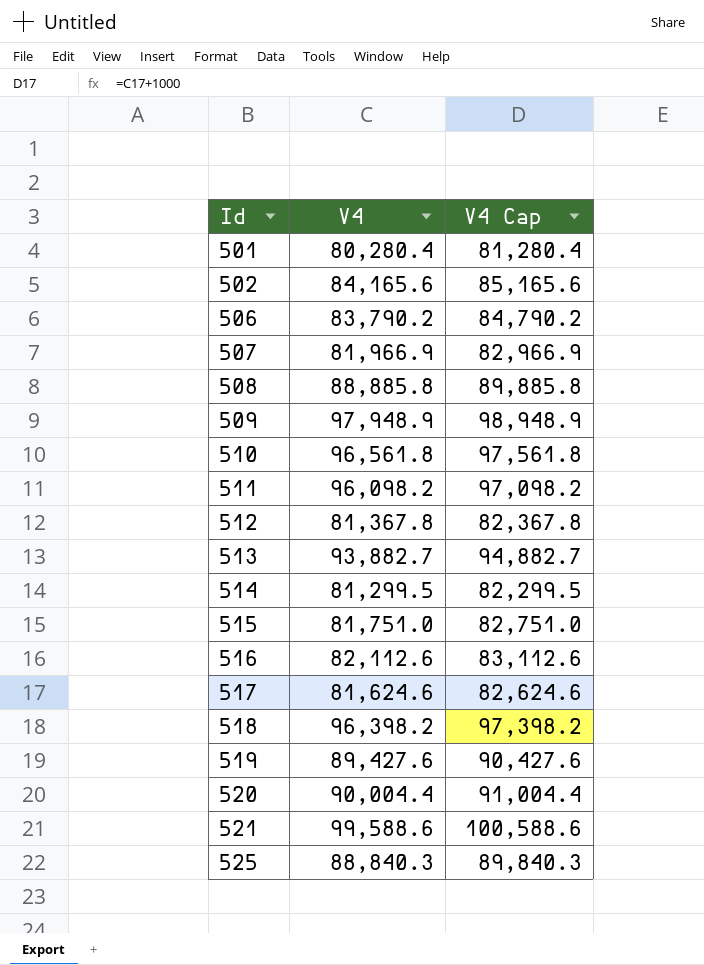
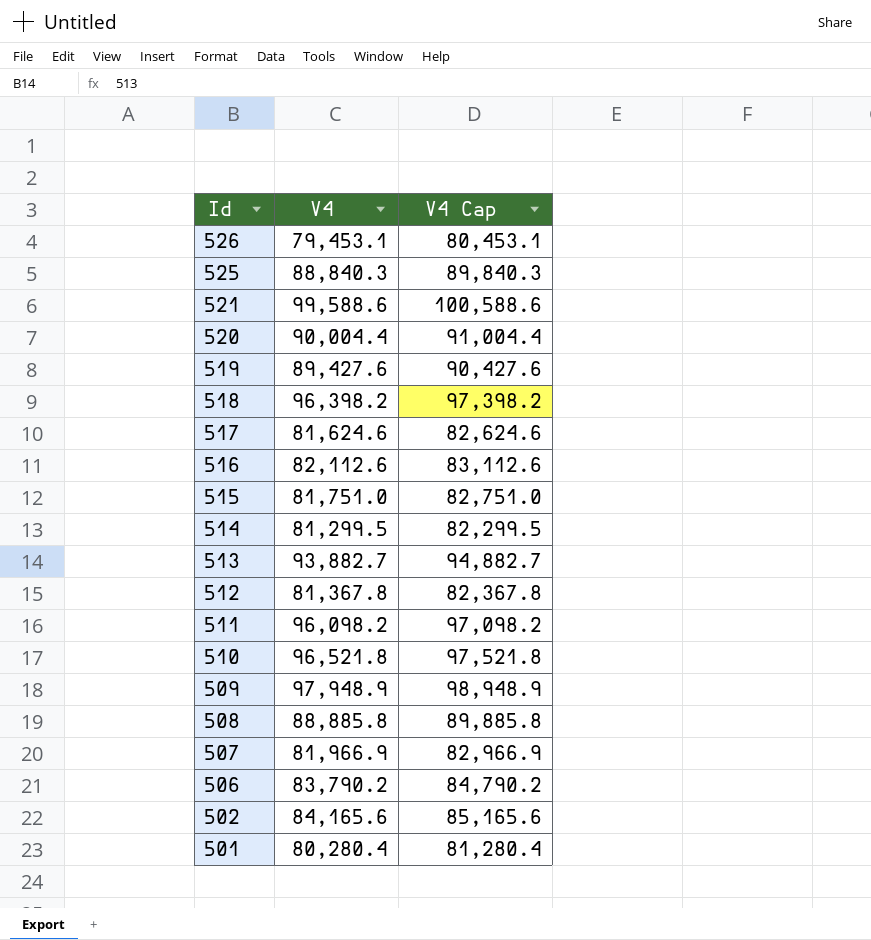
row order: Id ascending -> Id descending
row 526: none -> 79,453.1 | 80,453.1
510 | V4: 96,561.8 -> 96,521.8
510 | V4 Cap: 97,561.8 -> 97,521.8

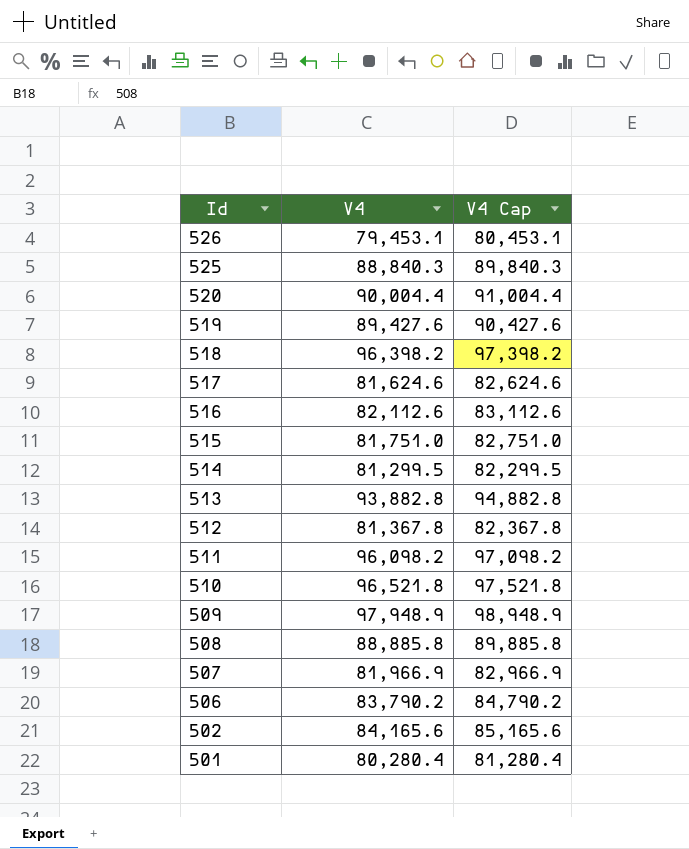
row 521: 99,588.6 | 100,588.6 -> none
513 | V4: 93,882.7 -> 93,882.8
513 | V4 Cap: 94,882.7 -> 94,882.8

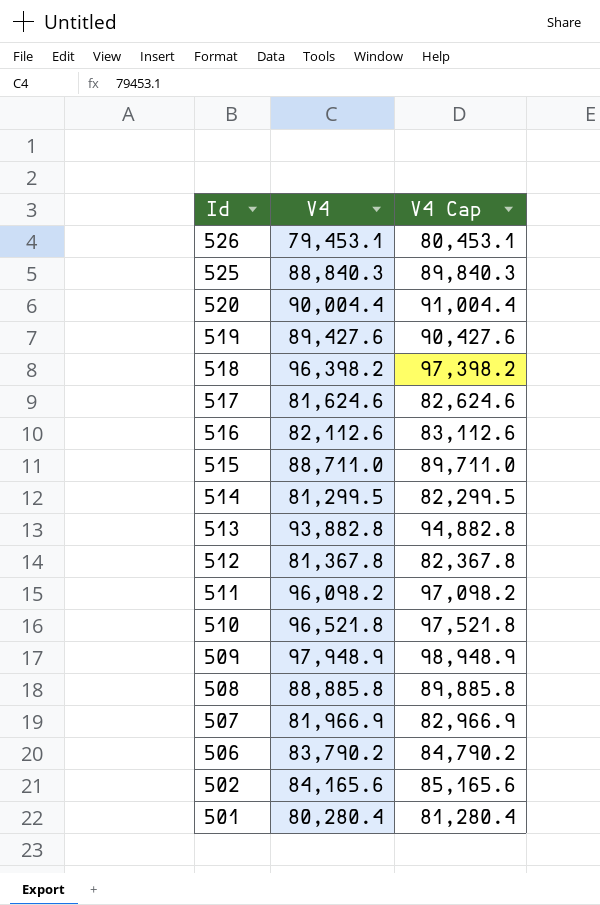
515 | V4: 81,751.0 -> 88,711.0
515 | V4 Cap: 82,751.0 -> 89,711.0

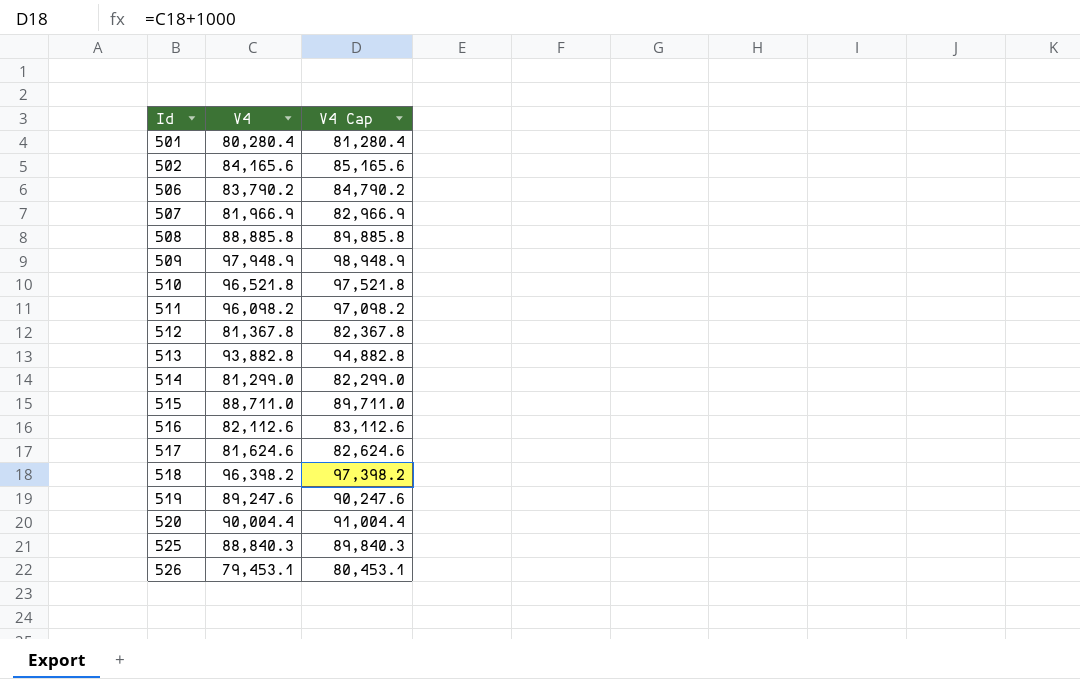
row order: Id descending -> Id ascending
514 | V4: 81,299.5 -> 81,299.0
514 | V4 Cap: 82,299.5 -> 82,299.0
519 | V4: 89,427.6 -> 89,247.6
519 | V4 Cap: 90,427.6 -> 90,247.6

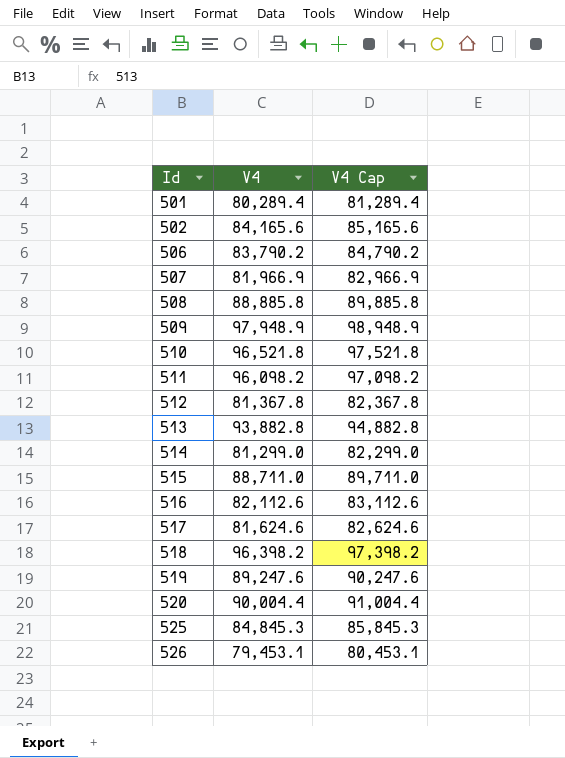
501 | V4: 80,280.4 -> 80,289.4
501 | V4 Cap: 81,280.4 -> 81,289.4
525 | V4: 88,840.3 -> 84,845.3
525 | V4 Cap: 89,840.3 -> 85,845.3

